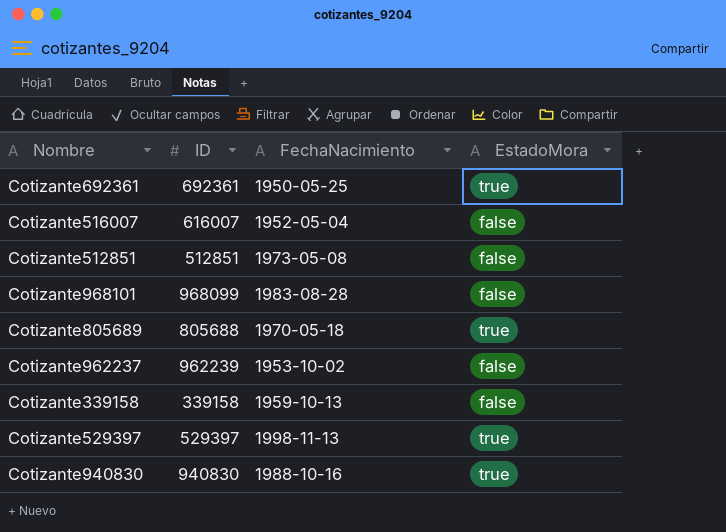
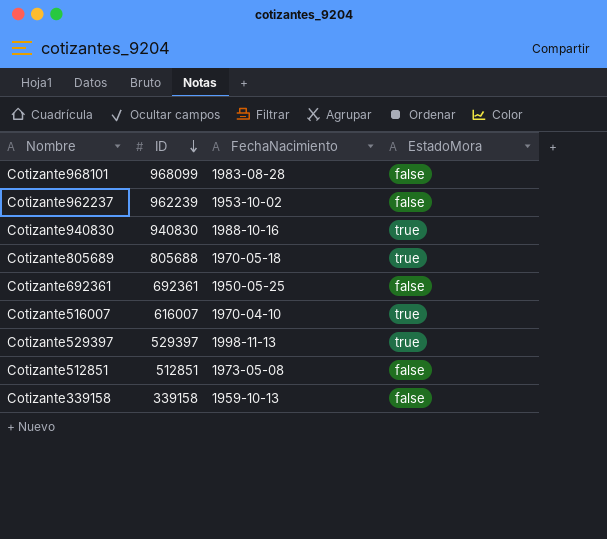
row order: none -> ID descending
Cotizante692361 | EstadoMora: true -> false
Cotizante516007 | FechaNacimiento: 1952-05-04 -> 1970-04-10
Cotizante516007 | EstadoMora: false -> true

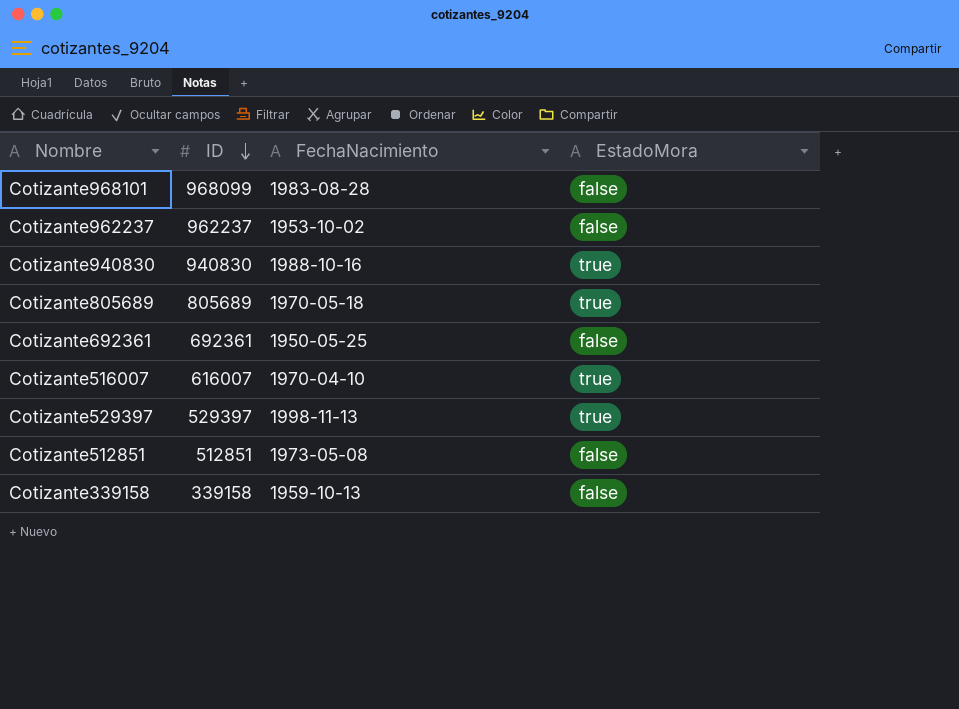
Cotizante962237 | ID: 962239 -> 962237
Cotizante805689 | ID: 805688 -> 805689

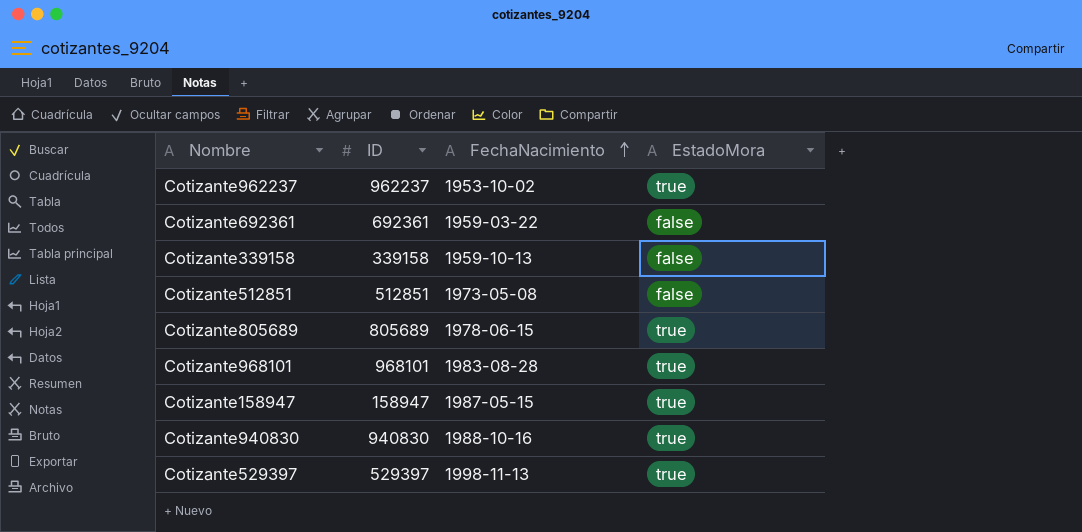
row order: ID descending -> FechaNacimiento ascending
row Cotizante516007: 616007 | 1970-04-10 | true -> none
Cotizante962237 | EstadoMora: false -> true
Cotizante692361 | FechaNacimiento: 1950-05-25 -> 1959-03-22
Cotizante805689 | FechaNacimiento: 1970-05-18 -> 1978-06-15
Cotizante968101 | ID: 968099 -> 968101
Cotizante968101 | EstadoMora: false -> true
row Cotizante158947: none -> 158947 | 1987-05-15 | true

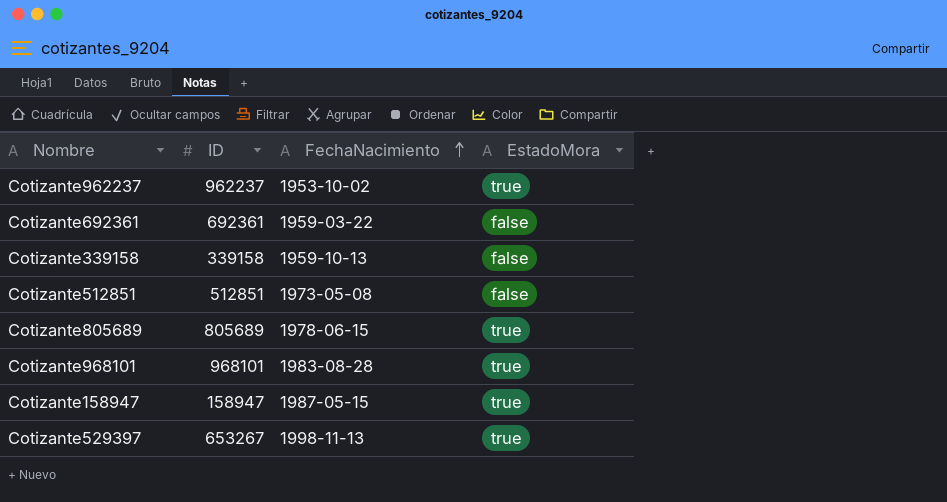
row Cotizante940830: 940830 | 1988-10-16 | true -> none
Cotizante529397 | ID: 529397 -> 653267

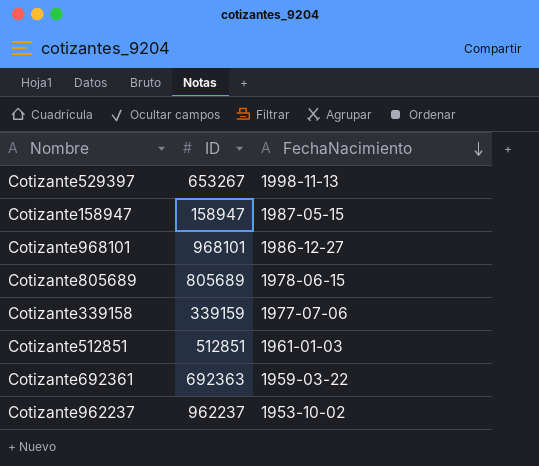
row order: FechaNacimiento ascending -> FechaNacimiento descending
column EstadoMora | position: 4 -> none
Cotizante968101 | FechaNacimiento: 1983-08-28 -> 1986-12-27
Cotizante339158 | ID: 339158 -> 339159
Cotizante339158 | FechaNacimiento: 1959-10-13 -> 1977-07-06
Cotizante512851 | FechaNacimiento: 1973-05-08 -> 1961-01-03
Cotizante692361 | ID: 692361 -> 692363

